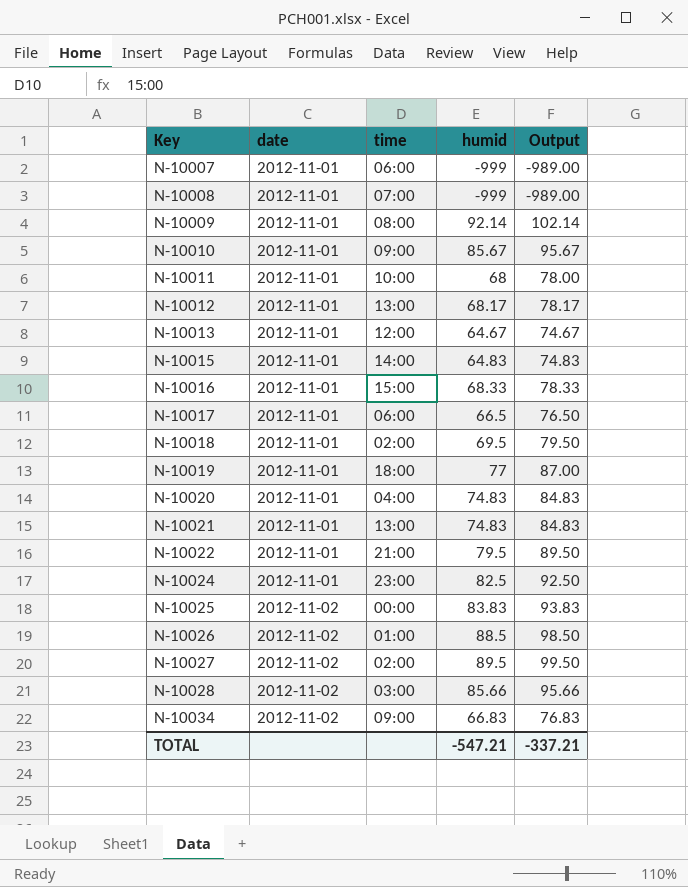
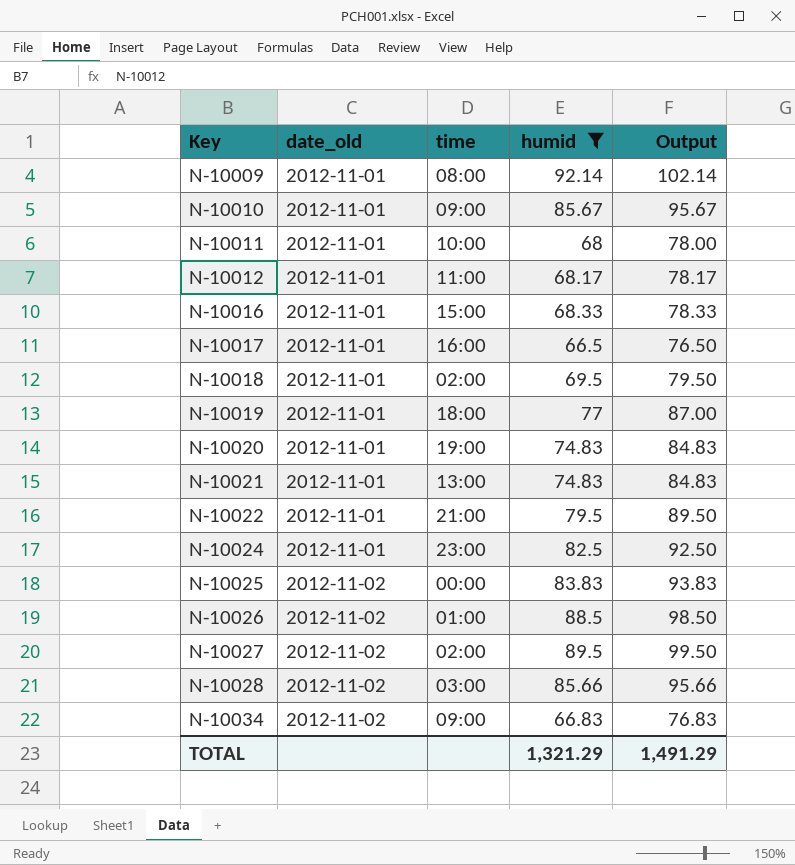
filter: none -> humid >= 66.5
column name: date -> date_old
N-10012 | time: 13:00 -> 11:00
N-10017 | time: 06:00 -> 16:00
N-10020 | time: 04:00 -> 19:00
TOTAL | humid: -547.21 -> 1,321.29
TOTAL | Output: -337.21 -> 1,491.29

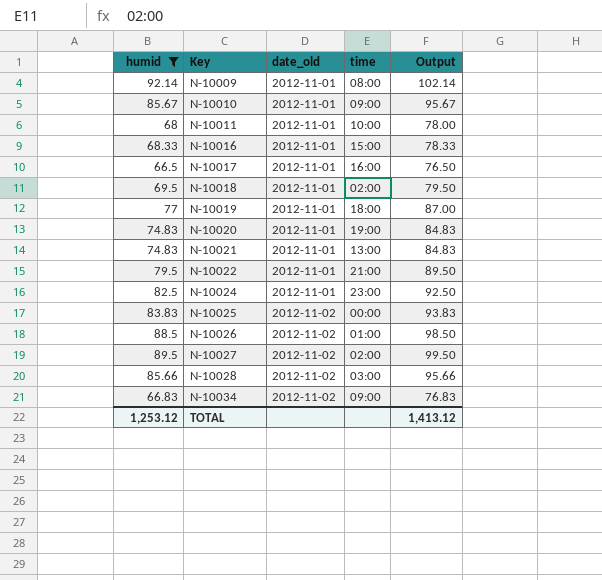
column humid | position: 4 -> 1
row N-10012: 2012-11-01 | 11:00 | 68.17 | 78.17 -> none
TOTAL | humid: 1,321.29 -> 1,253.12
TOTAL | Output: 1,491.29 -> 1,413.12

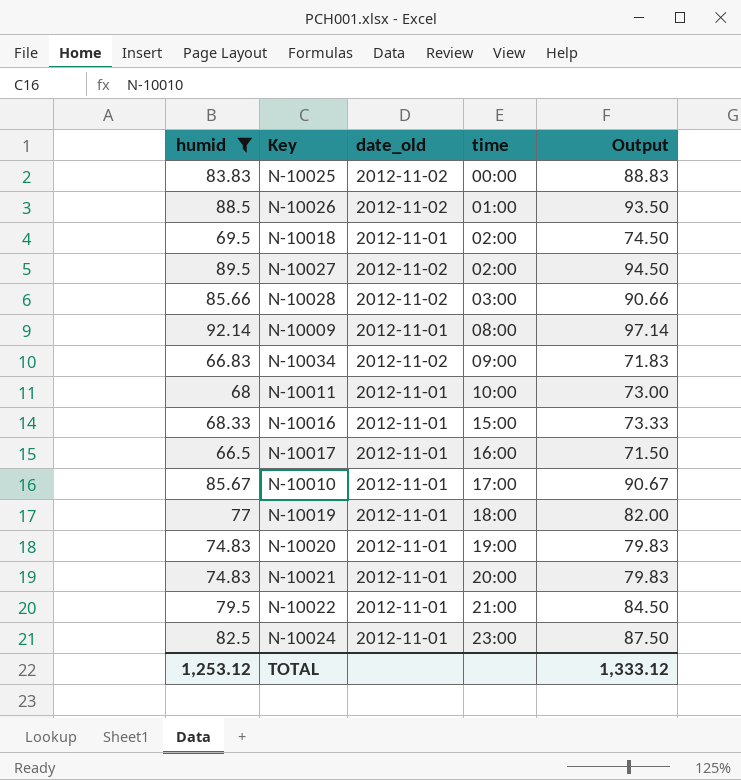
row order: Key ascending -> time ascending
column Output | formula: [humid] + 10 -> [humid] + 5
N-10010 | time: 09:00 -> 17:00
N-10021 | time: 13:00 -> 20:00
TOTAL | Output: 1,413.12 -> 1,333.12

